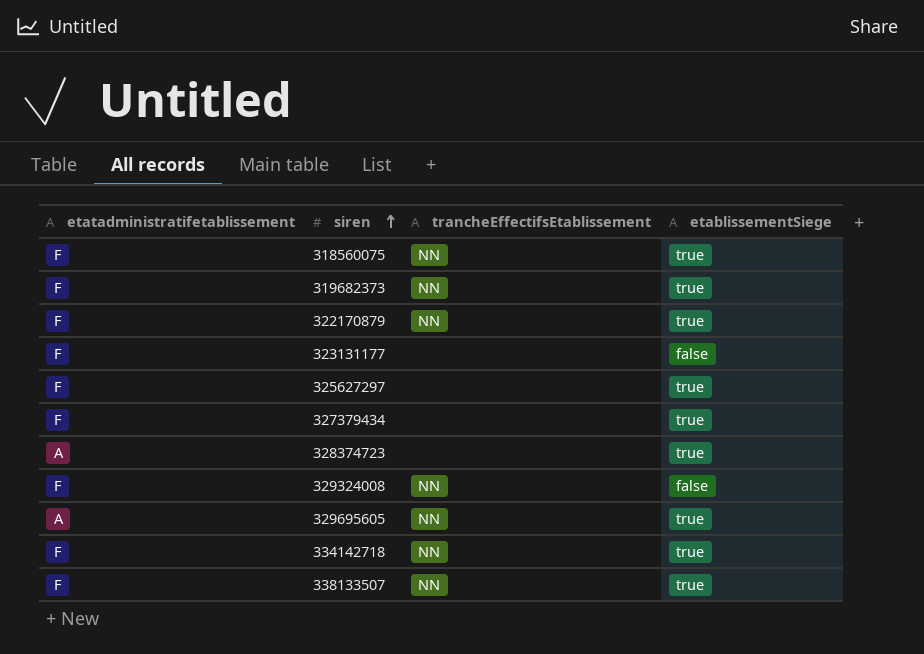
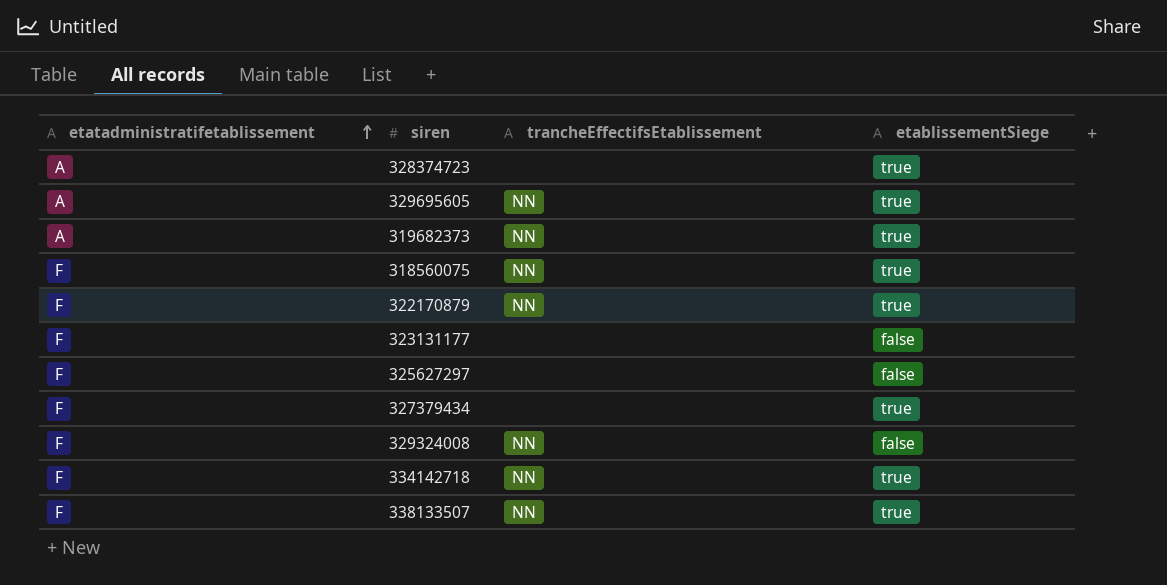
row order: siren ascending -> etatadministratifetablissement ascending
319682373 | etatadministratifetablissement: F -> A
325627297 | etablissementSiege: true -> false

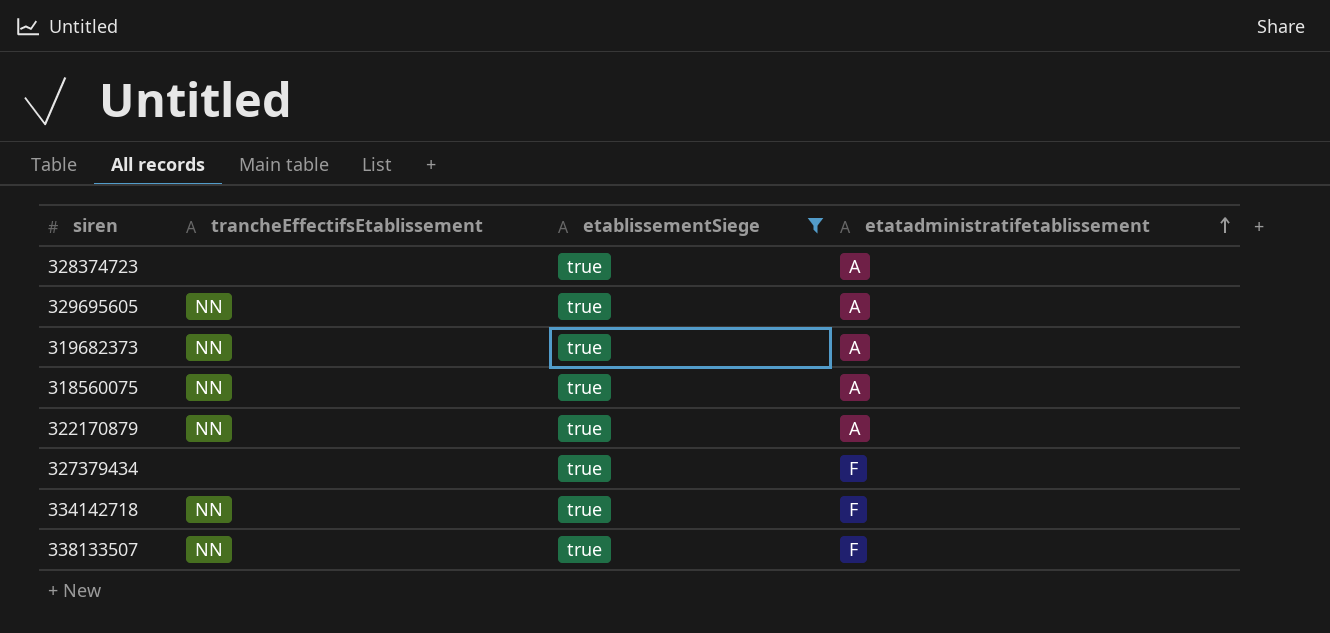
filter: none -> etablissementSiege = true
column etatadministratifetablissement | position: 1 -> 4
318560075 | etatadministratifetablissement: F -> A
322170879 | etatadministratifetablissement: F -> A

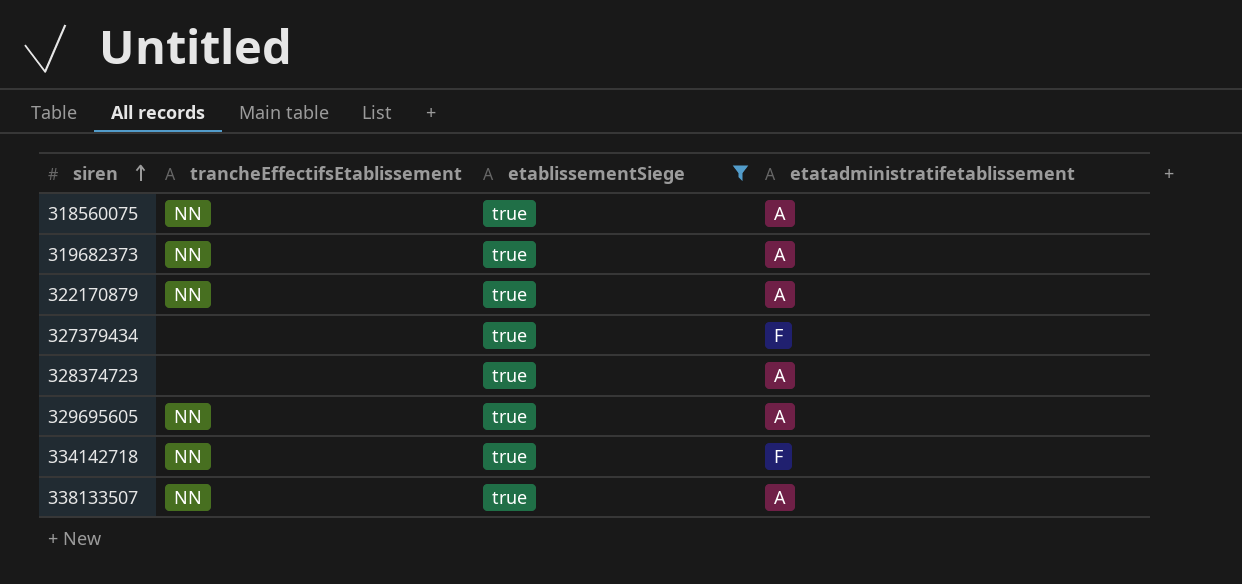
row order: etatadministratifetablissement ascending -> siren ascending
338133507 | etatadministratifetablissement: F -> A

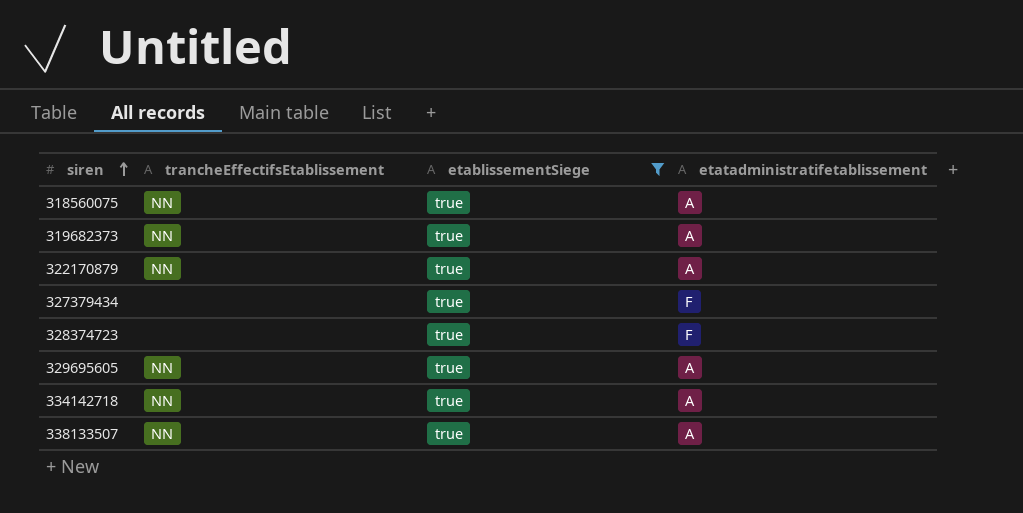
328374723 | etatadministratifetablissement: A -> F
334142718 | etatadministratifetablissement: F -> A

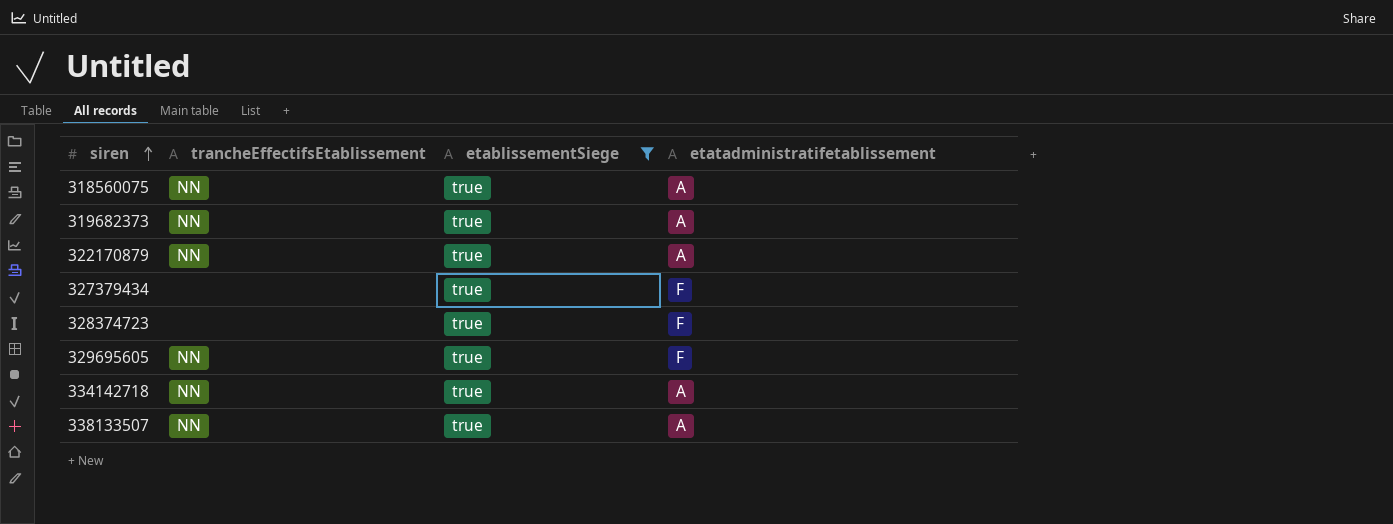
329695605 | etatadministratifetablissement: A -> F

